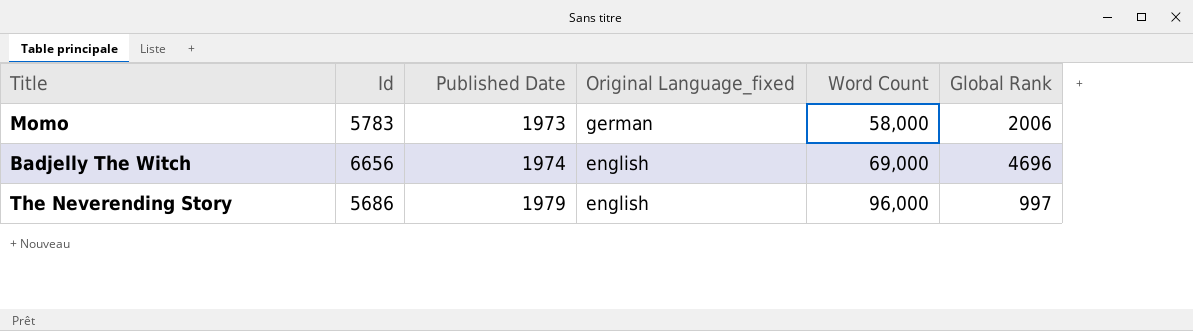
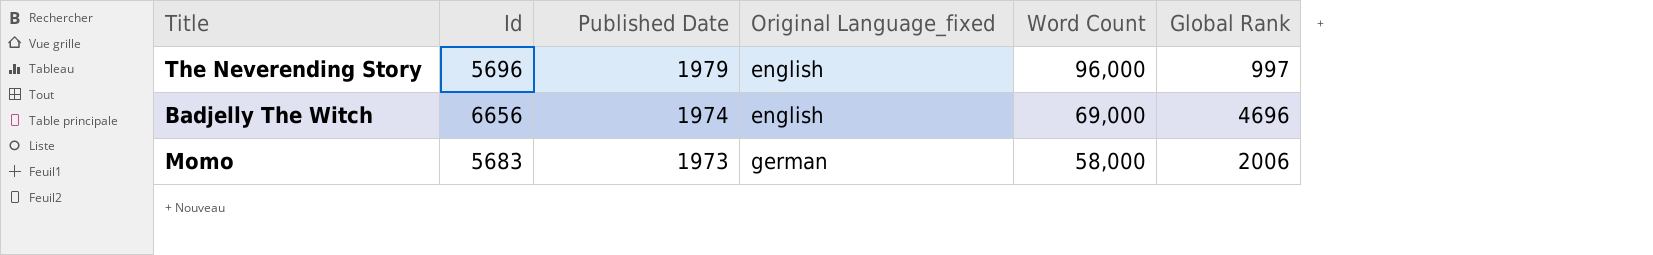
row order: Published Date ascending -> Published Date descending
The Neverending Story | Id: 5686 -> 5696
Momo | Id: 5783 -> 5683

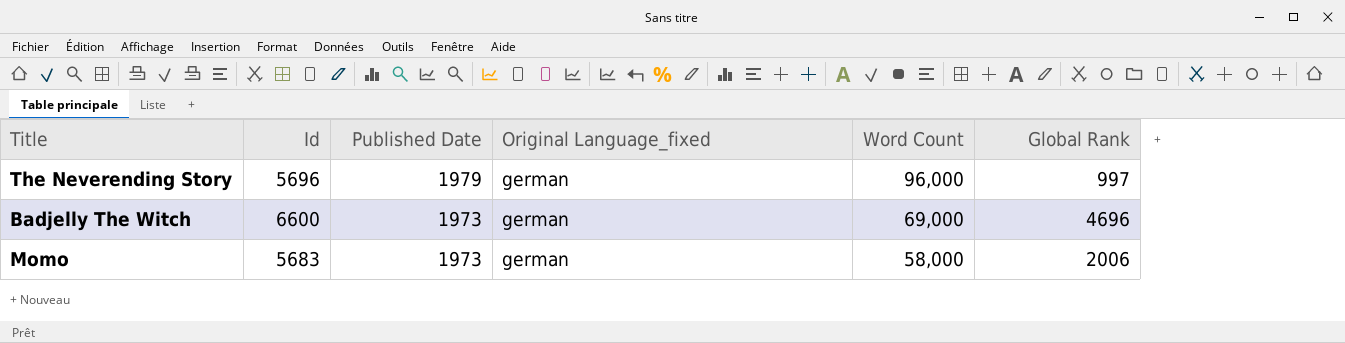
The Neverending Story | Original Language_fixed: english -> german
Badjelly The Witch | Id: 6656 -> 6600
Badjelly The Witch | Published Date: 1974 -> 1973
Badjelly The Witch | Original Language_fixed: english -> german

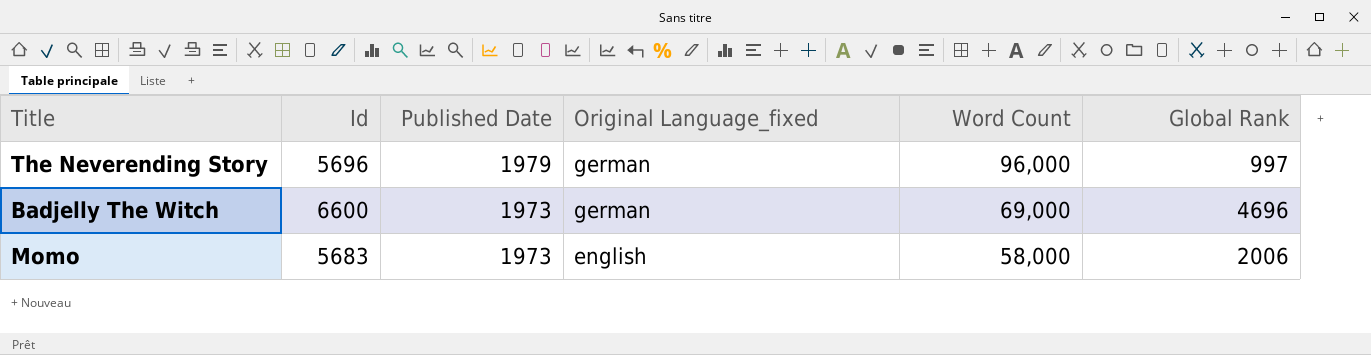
Momo | Original Language_fixed: german -> english

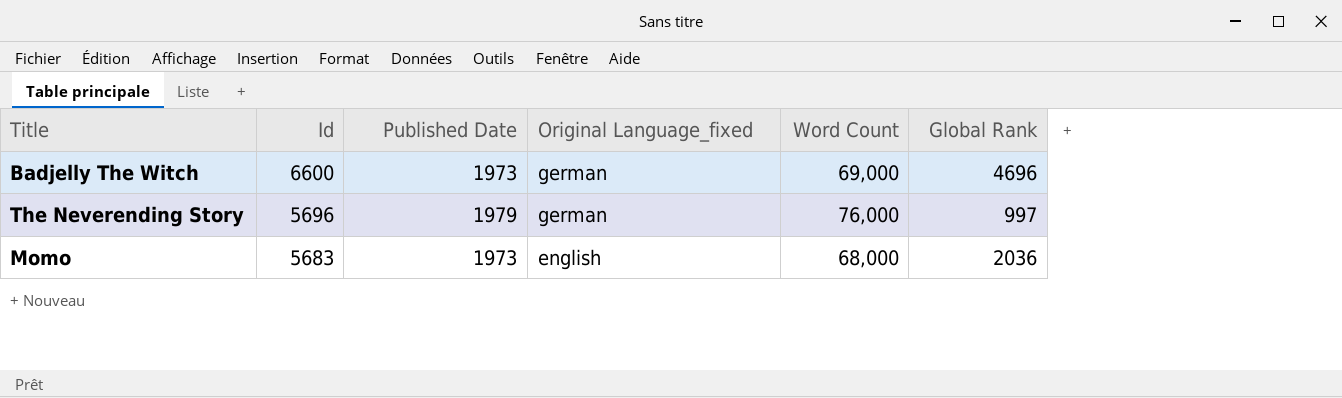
row order: Published Date descending -> Id descending
The Neverending Story | Word Count: 96,000 -> 76,000
Momo | Word Count: 58,000 -> 68,000
Momo | Global Rank: 2006 -> 2036

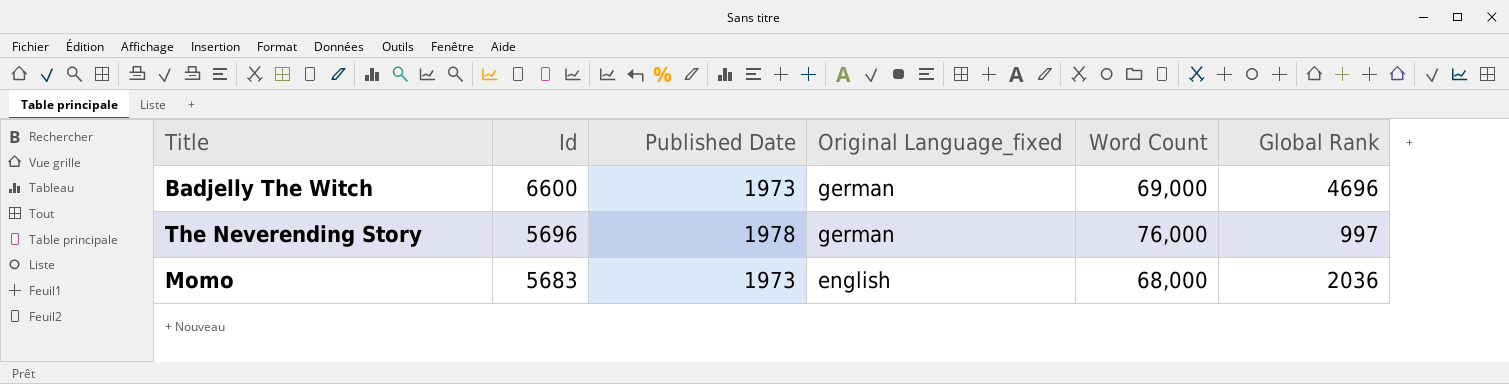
The Neverending Story | Published Date: 1979 -> 1978

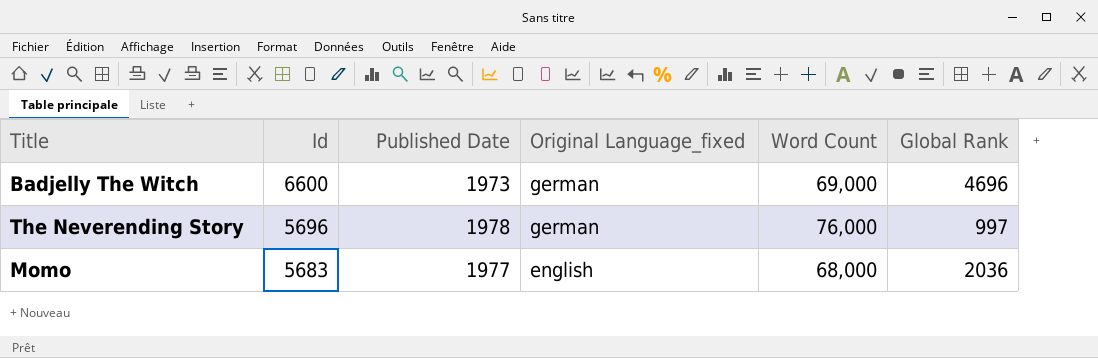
Momo | Published Date: 1973 -> 1977

